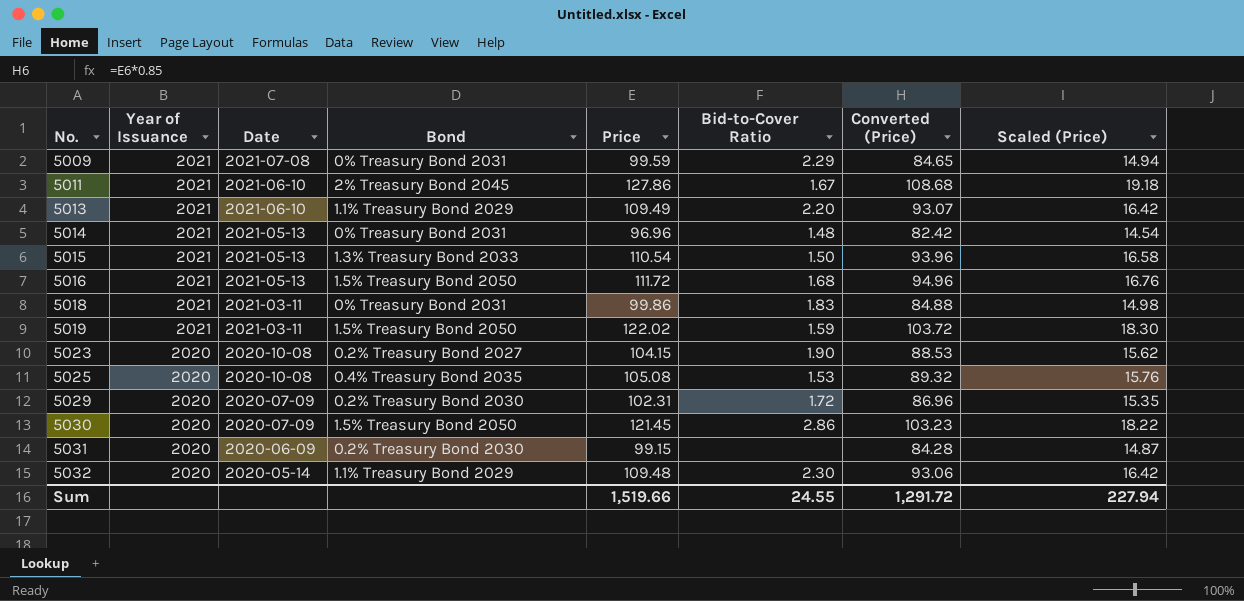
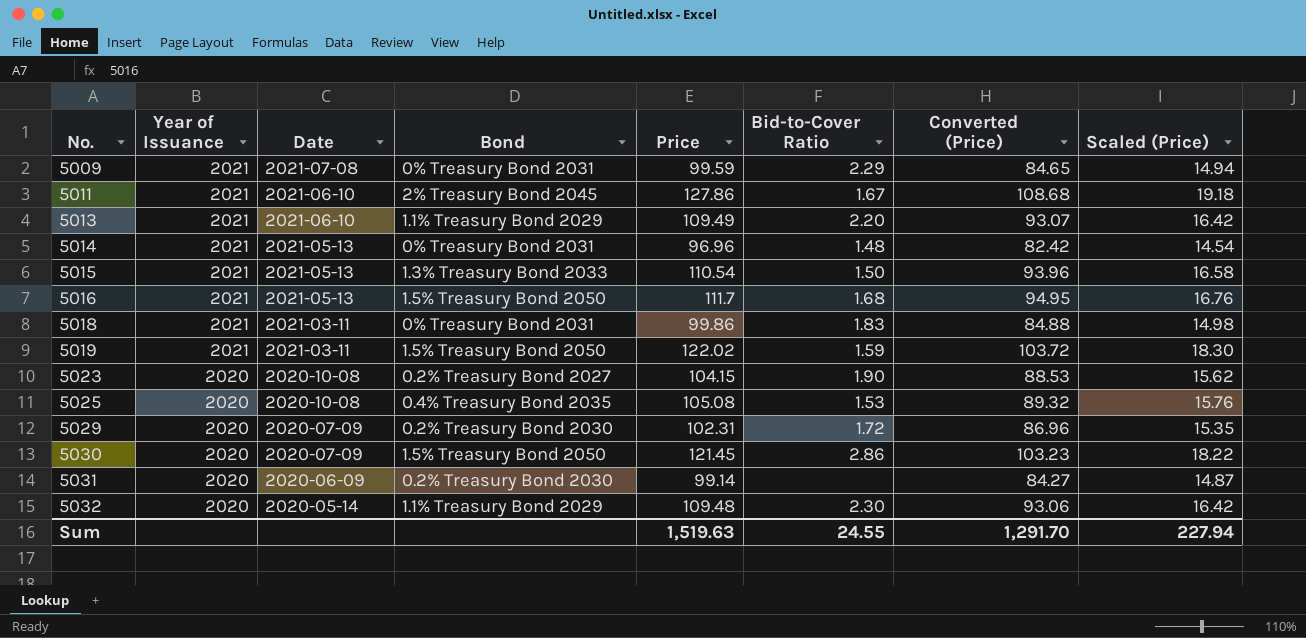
5016 | Price: 111.72 -> 111.7
5016 | Converted (Price): 94.96 -> 94.95
5031 | Price: 99.15 -> 99.14
5031 | Converted (Price): 84.28 -> 84.27
Sum | Price: 1,519.66 -> 1,519.63
Sum | Converted (Price): 1,291.72 -> 1,291.70

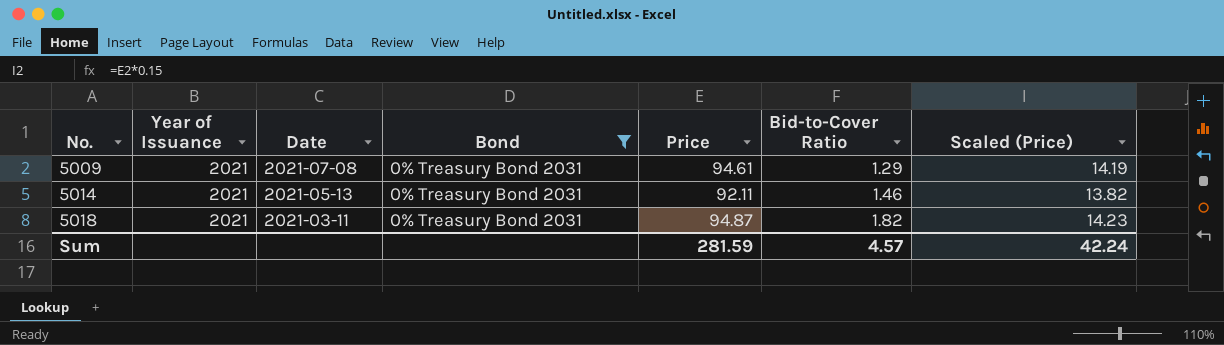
filter: none -> Bond = 0% Treasury Bond 2031
column Converted (Price) | formula: [Price] * 0.85 -> none
5009 | Price: 99.59 -> 94.61
5009 | Bid-to-Cover Ratio: 2.29 -> 1.29
5009 | Scaled (Price): 14.94 -> 14.19
5014 | Price: 96.96 -> 92.11
5014 | Bid-to-Cover Ratio: 1.48 -> 1.46
5014 | Scaled (Price): 14.54 -> 13.82
5018 | Price: 99.86 -> 94.87
5018 | Bid-to-Cover Ratio: 1.83 -> 1.82
5018 | Scaled (Price): 14.98 -> 14.23
Sum | Price: 1,519.63 -> 281.59
Sum | Bid-to-Cover Ratio: 24.55 -> 4.57
Sum | Scaled (Price): 227.94 -> 42.24

